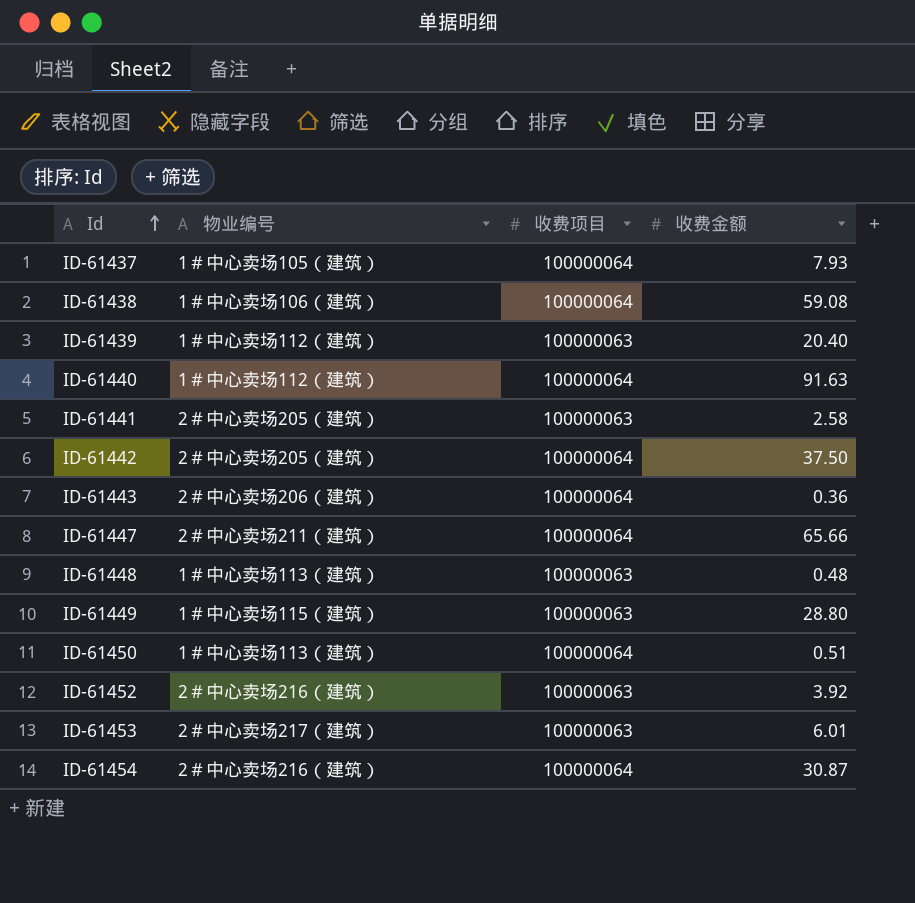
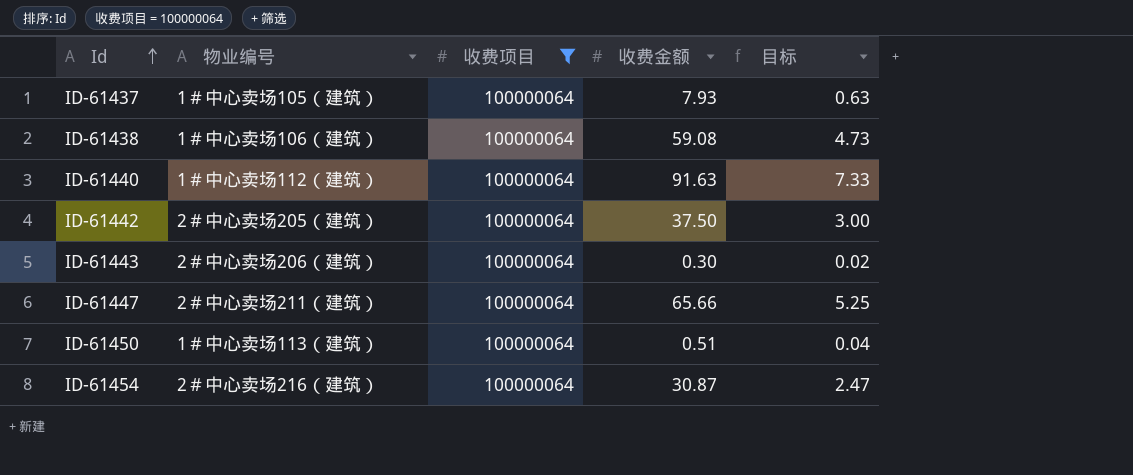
filter: none -> 收费项目 = 100000064
column 目标 | formula: none -> [收费金额] * 0.08
ID-61443 | 收费金额: 0.36 -> 0.30

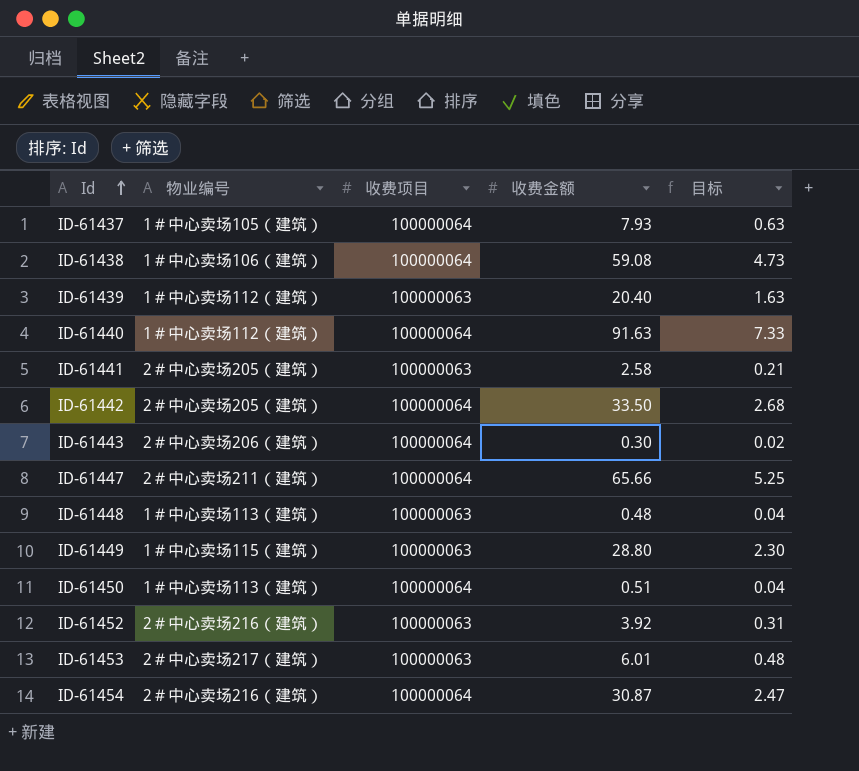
filter: 收费项目 = 100000064 -> none
ID-61442 | 收费金额: 37.50 -> 33.50
ID-61442 | 目标: 3.00 -> 2.68

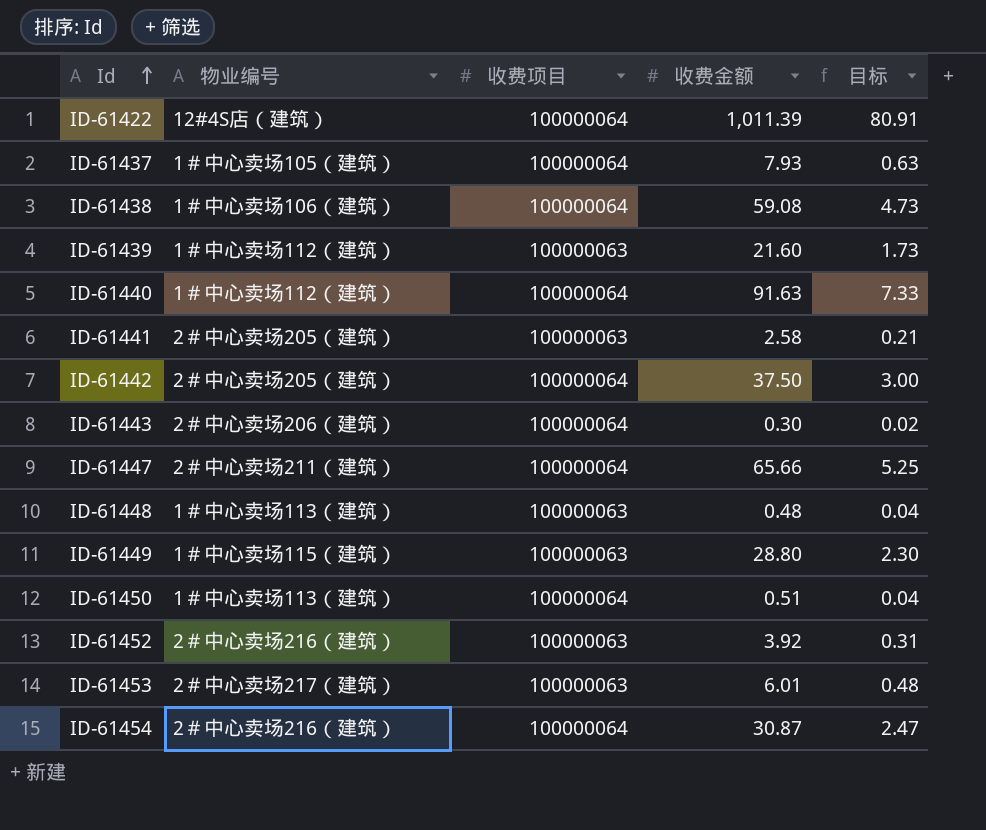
row ID-61422: none -> 12#4S店（建筑） | 100000064 | 1,011.39 | 80.91
ID-61439 | 收费金额: 20.40 -> 21.60
ID-61439 | 目标: 1.63 -> 1.73
ID-61442 | 收费金额: 33.50 -> 37.50
ID-61442 | 目标: 2.68 -> 3.00

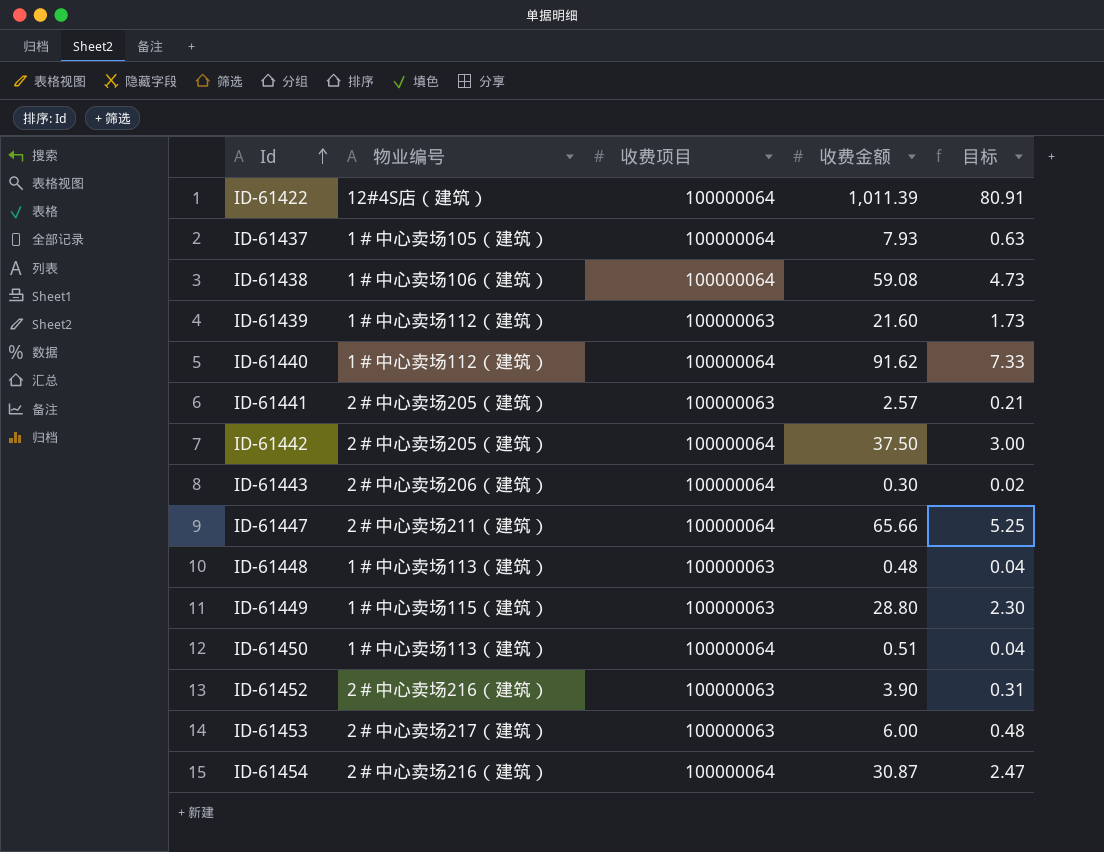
ID-61440 | 收费金额: 91.63 -> 91.62
ID-61441 | 收费金额: 2.58 -> 2.57
ID-61452 | 收费金额: 3.92 -> 3.90
ID-61453 | 收费金额: 6.01 -> 6.00

